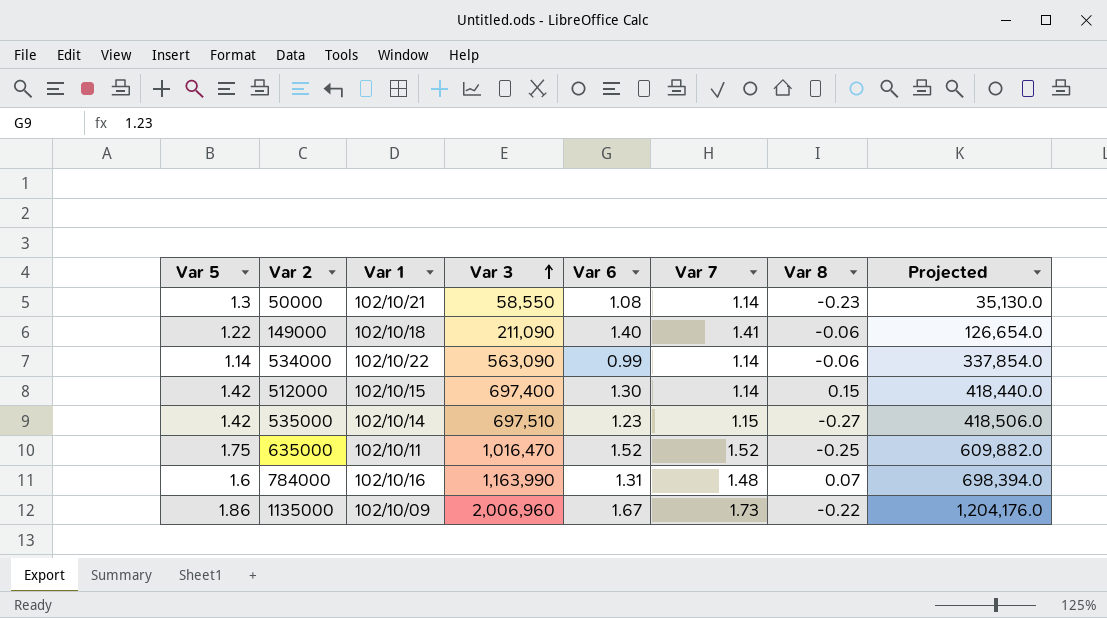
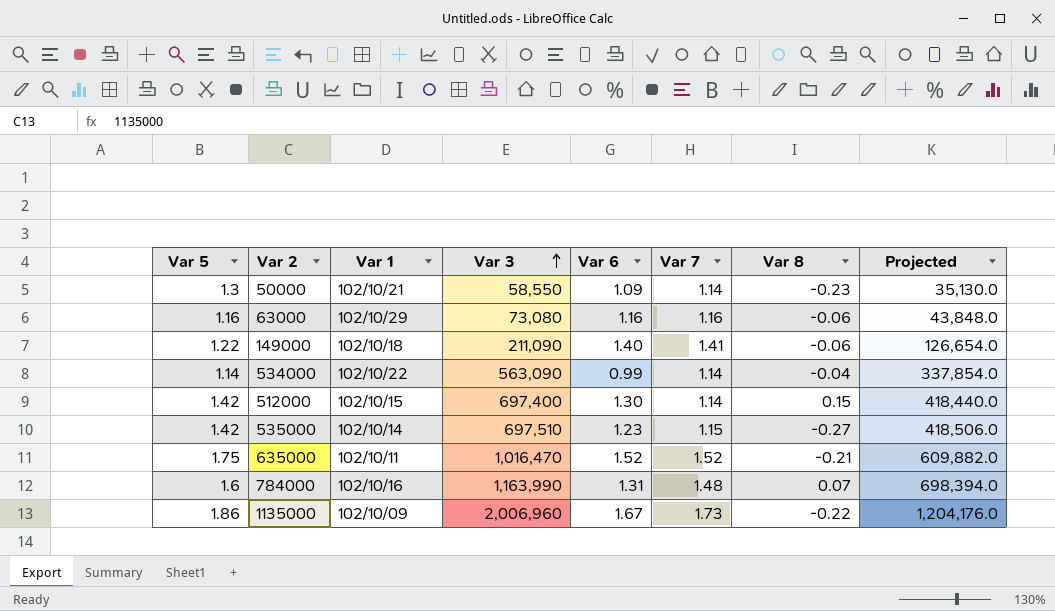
50000 | Var 6: 1.08 -> 1.09
row 63000: none -> 1.16 | 102/10/29 | 73,080 | 1.16 | 1.16 | -0.06 | 43,848.0
534000 | Var 8: -0.06 -> -0.04
635000 | Var 8: -0.25 -> -0.21

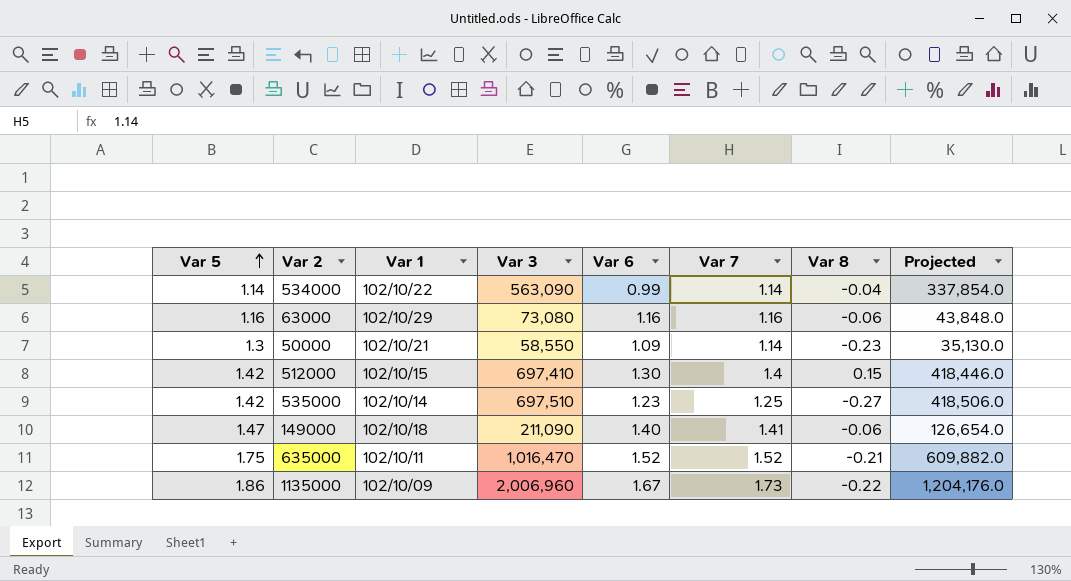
row order: Var 3 ascending -> Var 5 ascending
row 784000: 1.6 | 102/10/16 | 1,163,990 | 1.31 | 1.48 | 0.07 | 698,394.0 -> none
512000 | Var 3: 697,400 -> 697,410
512000 | Var 7: 1.14 -> 1.4
512000 | Projected: 418,440.0 -> 418,446.0
535000 | Var 7: 1.15 -> 1.25
149000 | Var 5: 1.22 -> 1.47

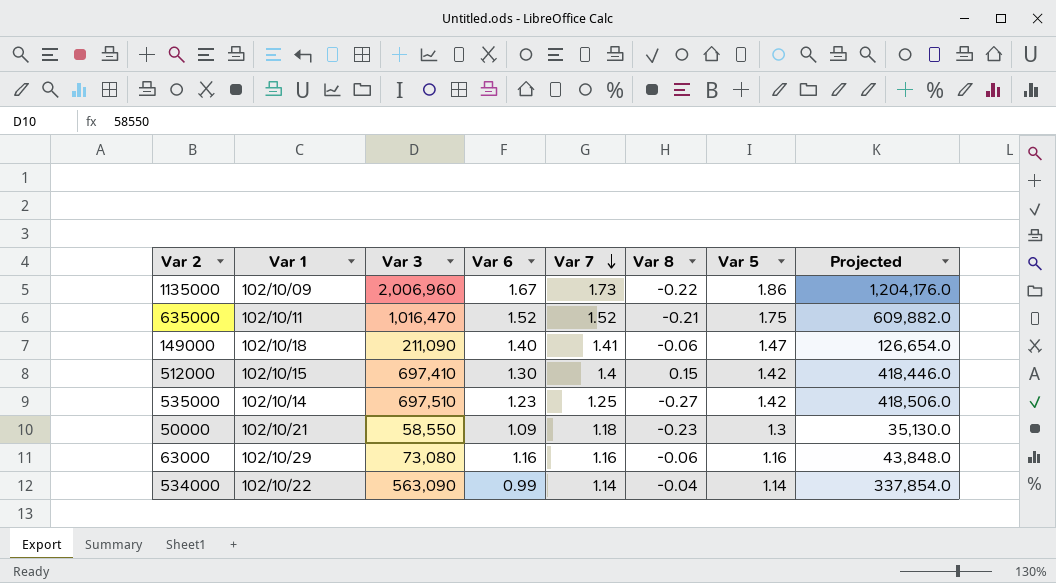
row order: Var 5 ascending -> Var 7 descending
column Var 5 | position: 1 -> 7
50000 | Var 7: 1.14 -> 1.18

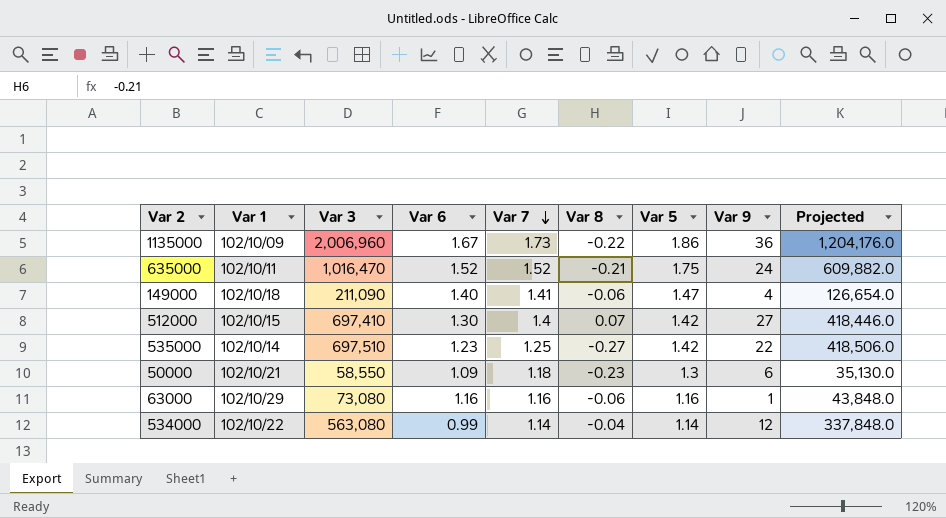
column Var 9 | position: none -> 8
512000 | Var 8: 0.15 -> 0.07
534000 | Var 3: 563,090 -> 563,080
534000 | Projected: 337,854.0 -> 337,848.0

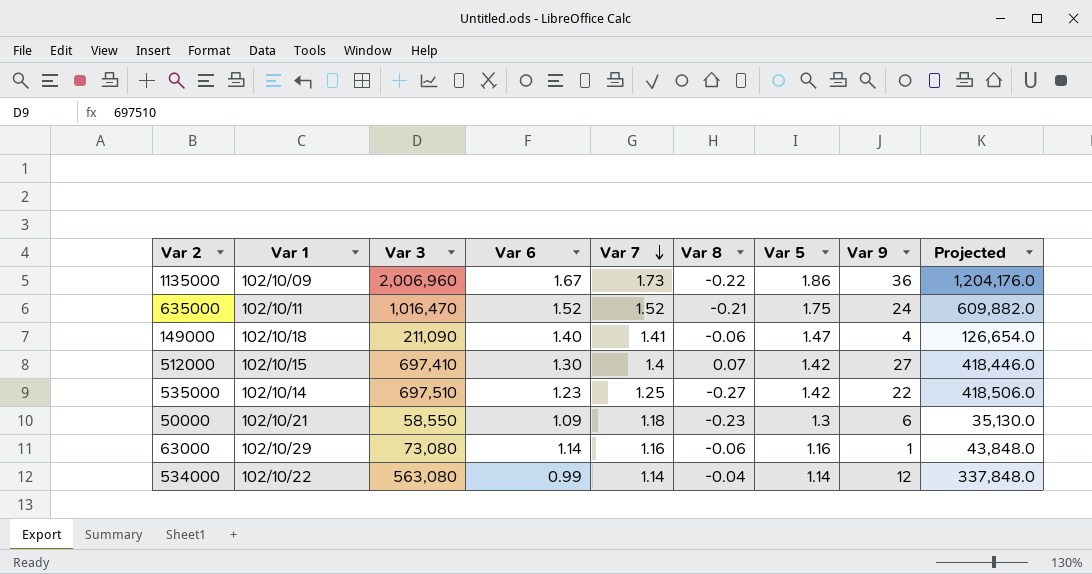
63000 | Var 6: 1.16 -> 1.14

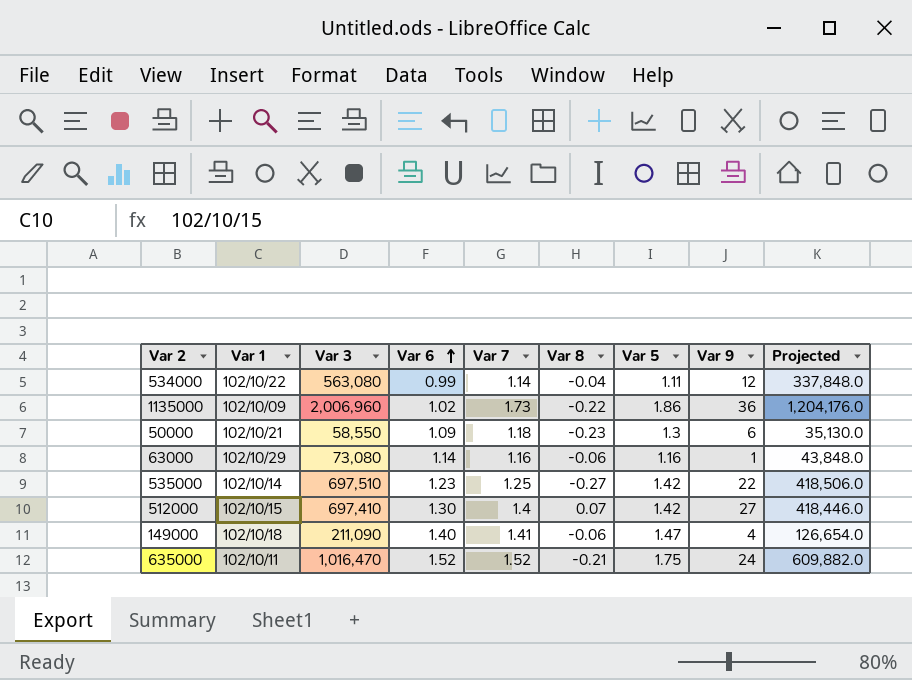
row order: Var 7 descending -> Var 6 ascending
534000 | Var 5: 1.14 -> 1.11
1135000 | Var 6: 1.67 -> 1.02

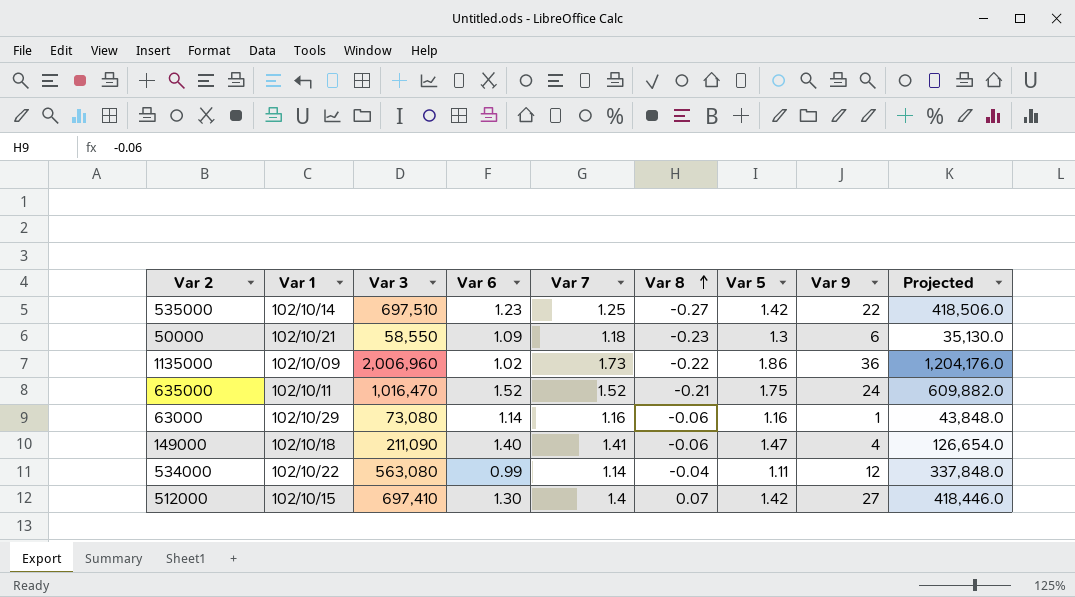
row order: Var 6 ascending -> Var 8 ascending

